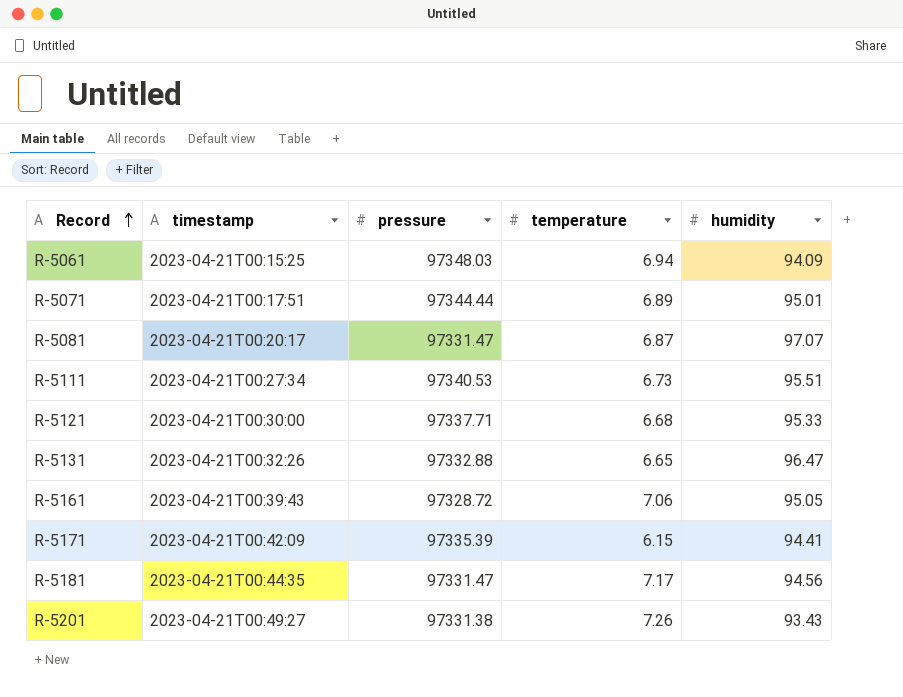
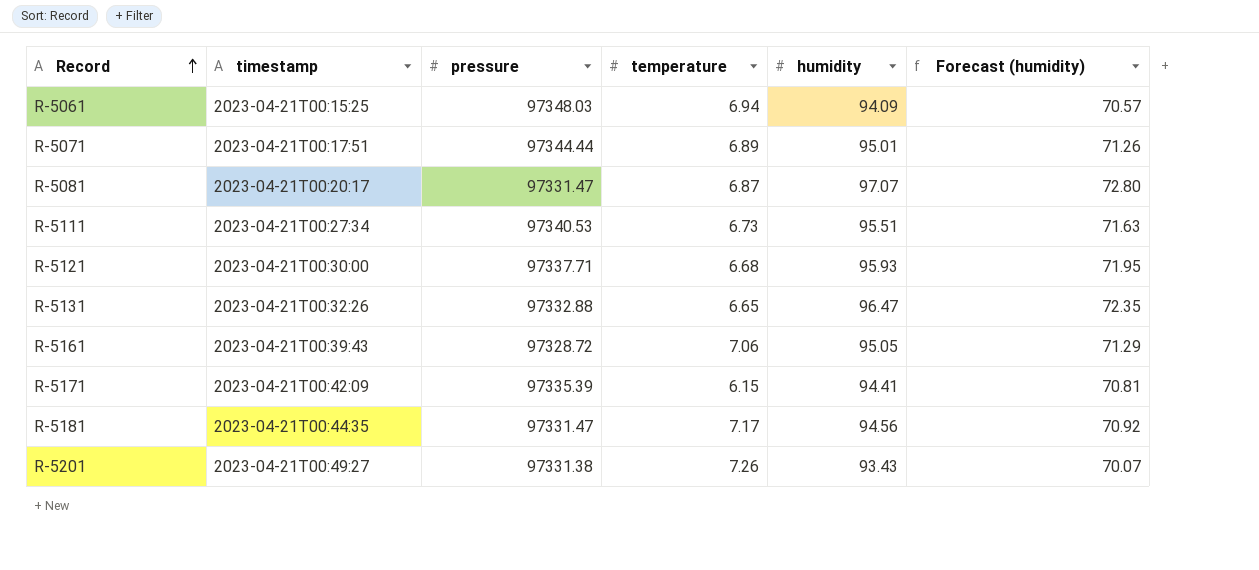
column Forecast (humidity) | formula: none -> [humidity] * 0.75
R-5121 | humidity: 95.33 -> 95.93

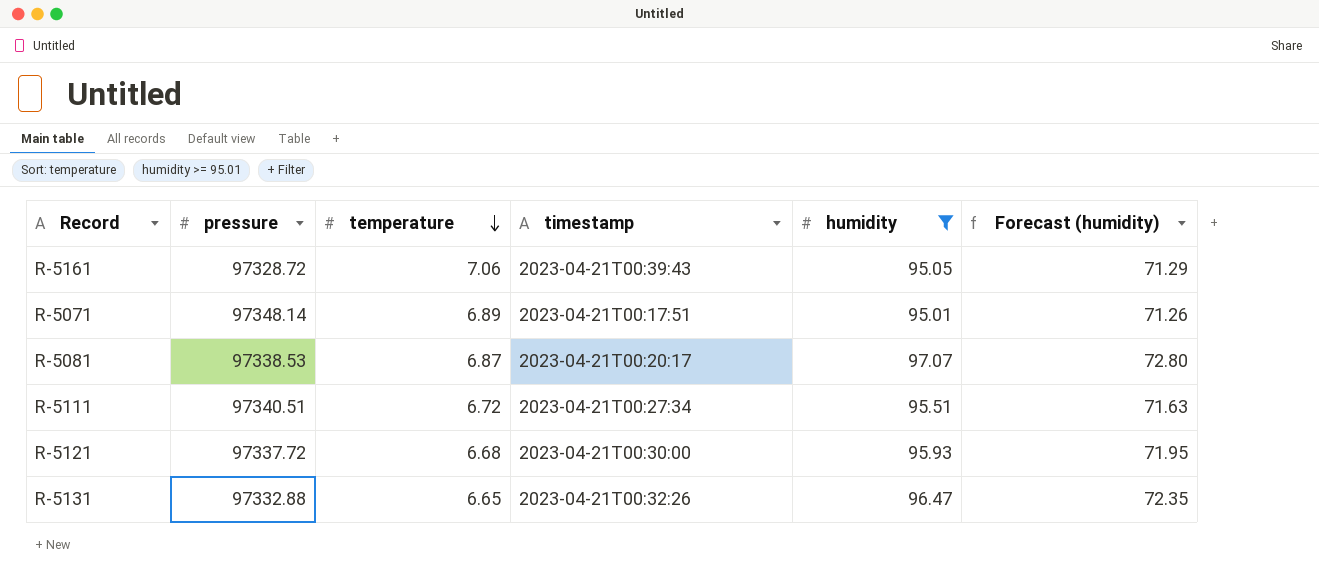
filter: none -> humidity >= 95.01
row order: Record ascending -> temperature descending
column timestamp | position: 2 -> 4
R-5071 | pressure: 97344.44 -> 97348.14
R-5081 | pressure: 97331.47 -> 97338.53
R-5111 | pressure: 97340.53 -> 97340.51
R-5111 | temperature: 6.73 -> 6.72
R-5121 | pressure: 97337.71 -> 97337.72

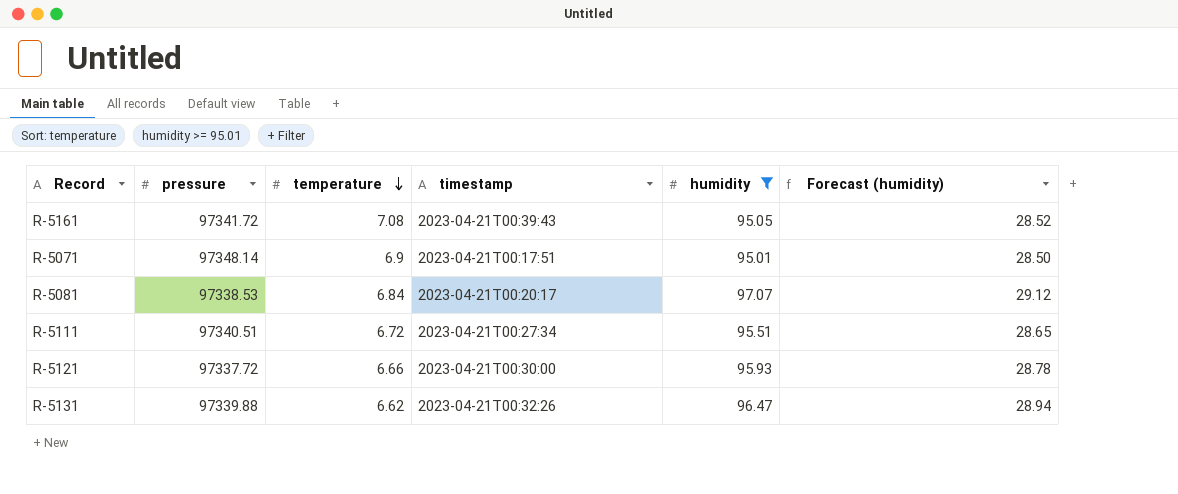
column Forecast (humidity) | formula: [humidity] * 0.75 -> [humidity] * 0.3
R-5161 | pressure: 97328.72 -> 97341.72
R-5161 | temperature: 7.06 -> 7.08
R-5071 | temperature: 6.89 -> 6.9
R-5081 | temperature: 6.87 -> 6.84
R-5121 | temperature: 6.68 -> 6.66
R-5131 | pressure: 97332.88 -> 97339.88
R-5131 | temperature: 6.65 -> 6.62

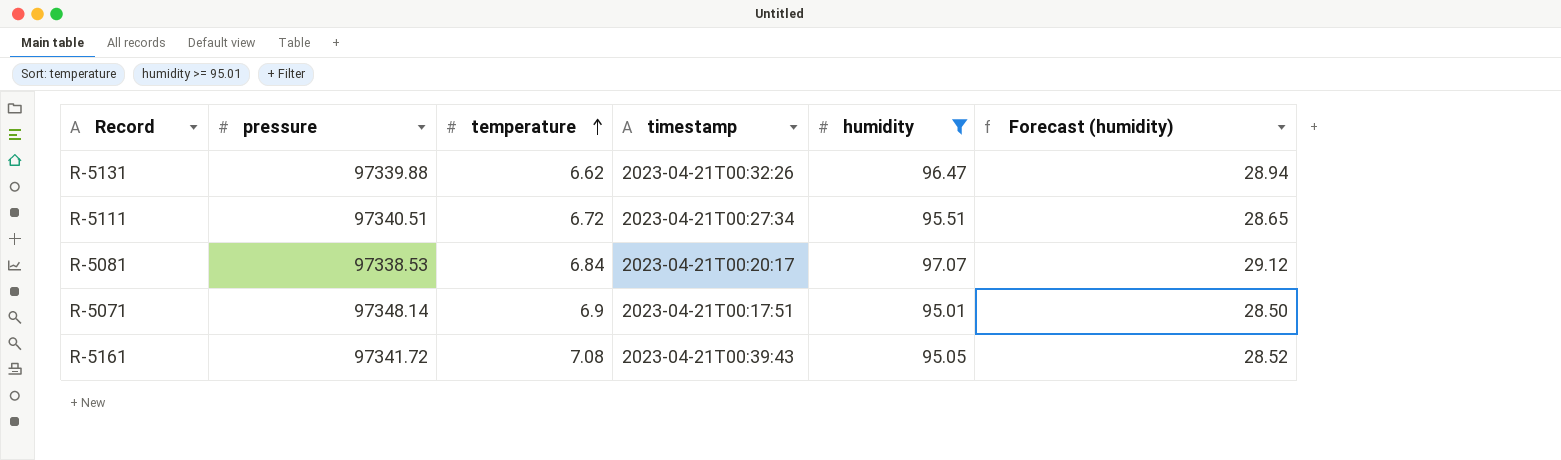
row order: temperature descending -> temperature ascending
row R-5121: 97337.72 | 6.66 | 2023-04-21T00:30:00 | 95.93 | 28.78 -> none

